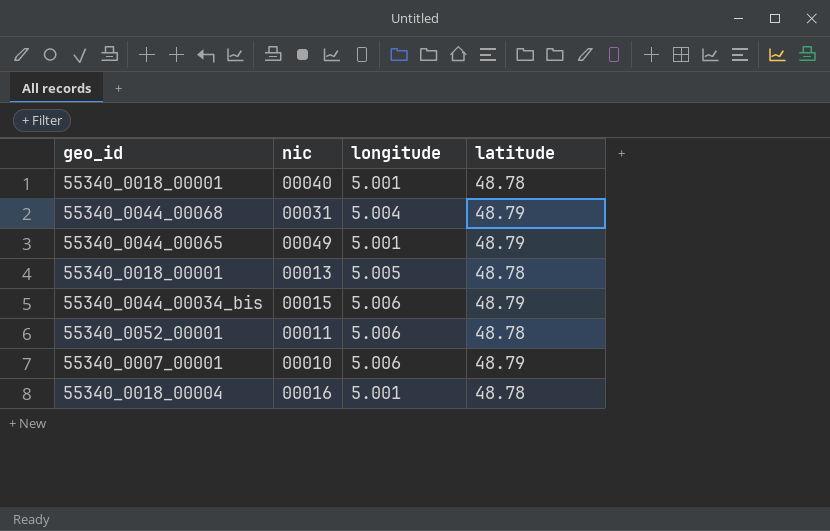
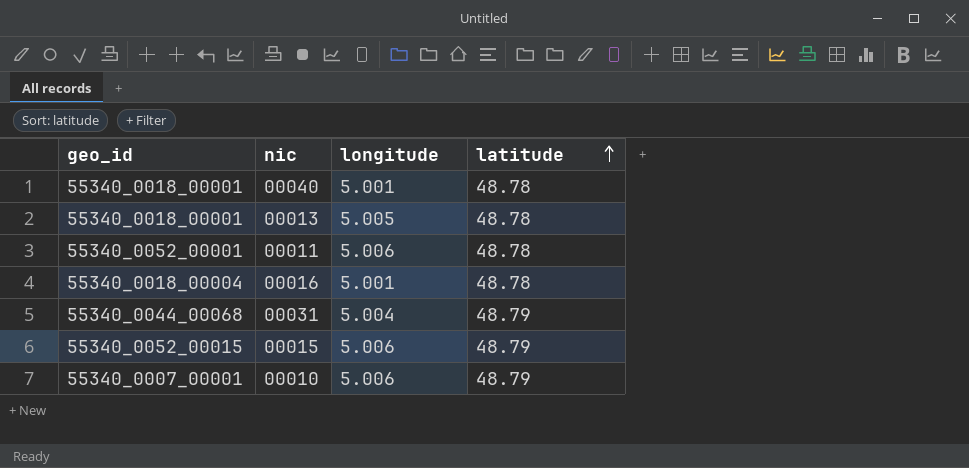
row order: none -> latitude ascending
row 00049: 55340_0044_00065 | 5.001 | 48.79 -> none
00015 | geo_id: 55340_0044_00034_bis -> 55340_0052_00015

